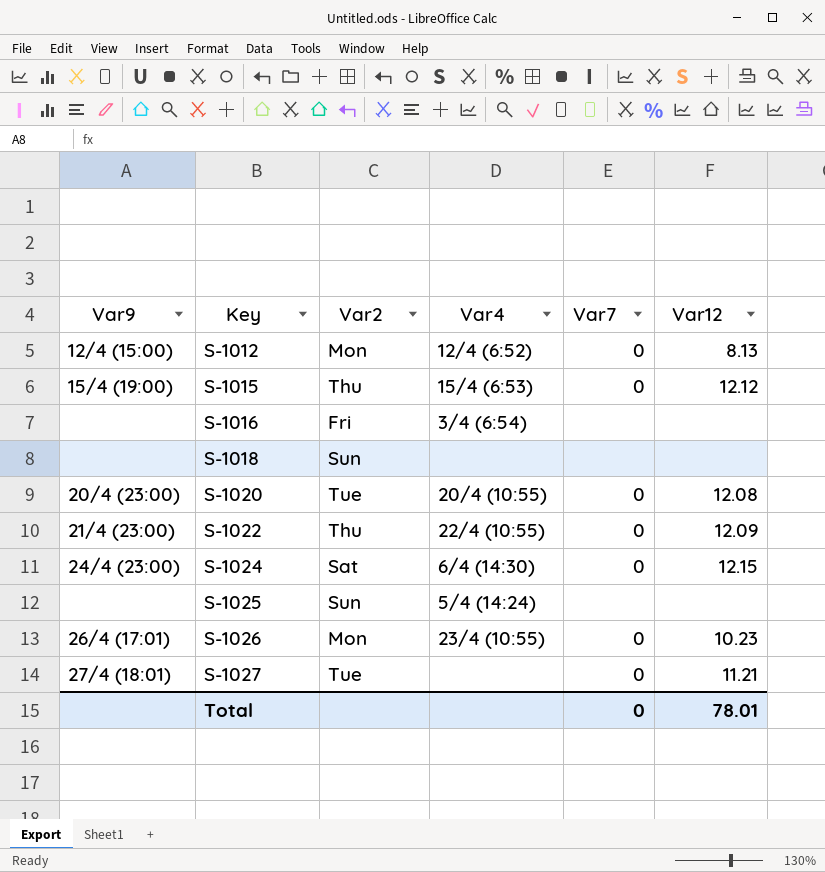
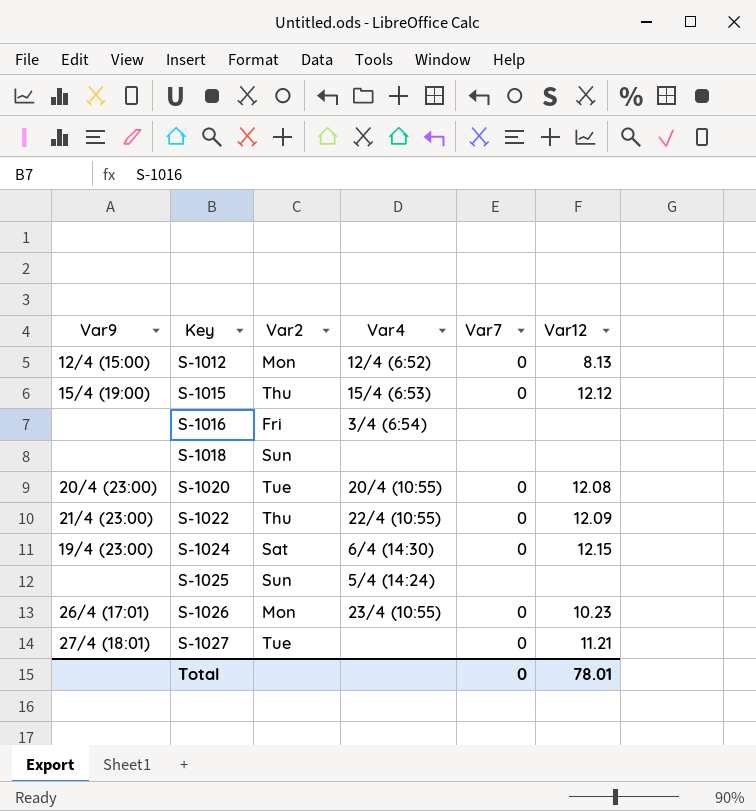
S-1024 | Var9: 24/4 (23:00) -> 19/4 (23:00)

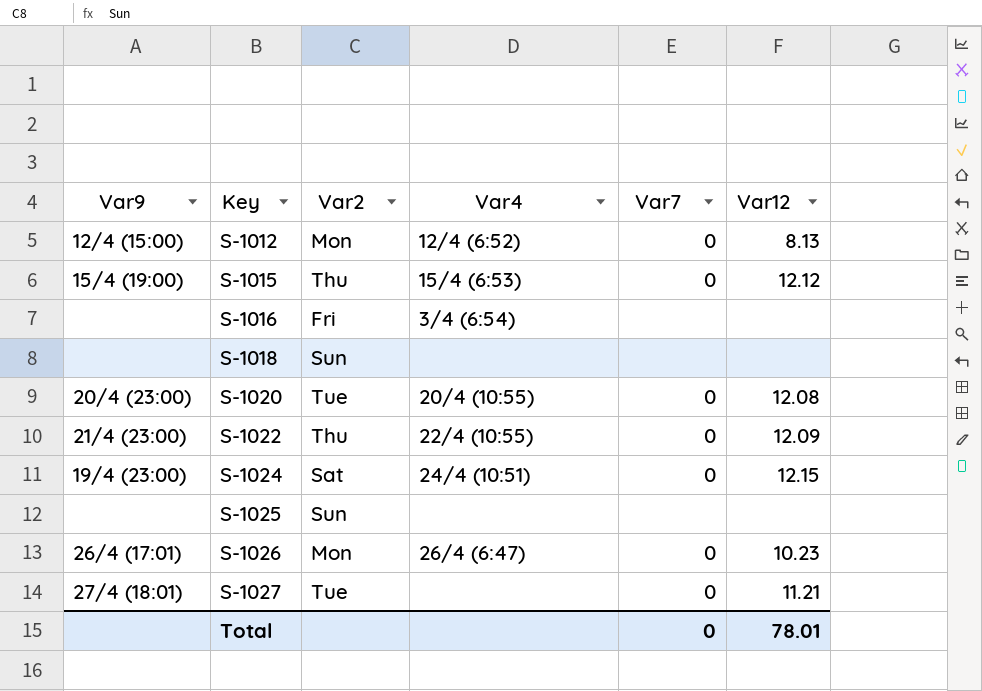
S-1024 | Var4: 6/4 (14:30) -> 24/4 (10:51)
S-1025 | Var4: 5/4 (14:24) -> none
S-1026 | Var4: 23/4 (10:55) -> 26/4 (6:47)

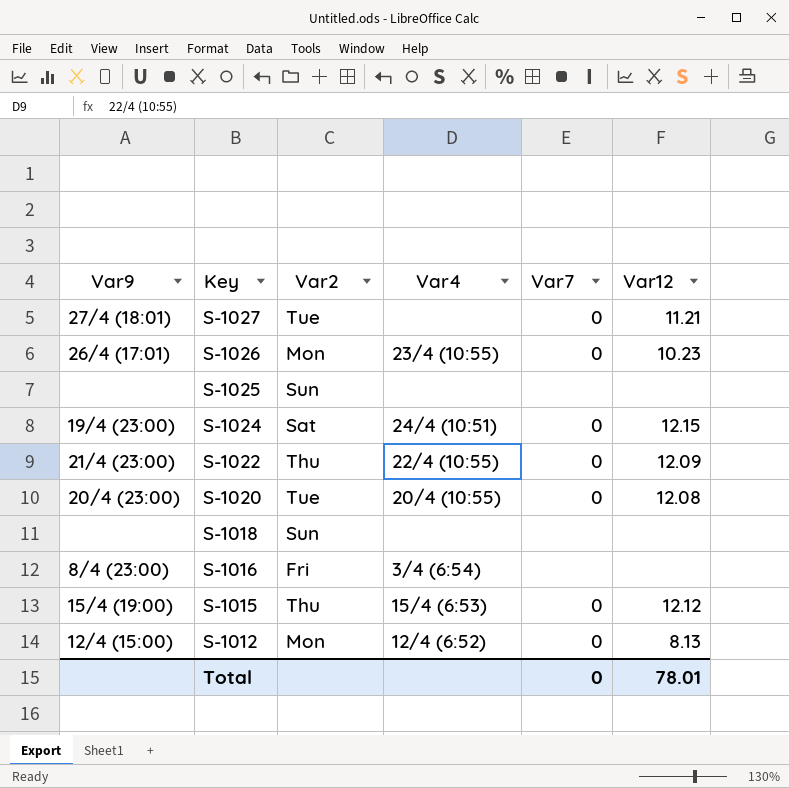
row order: Key ascending -> Key descending
S-1026 | Var4: 26/4 (6:47) -> 23/4 (10:55)
S-1016 | Var9: none -> 8/4 (23:00)

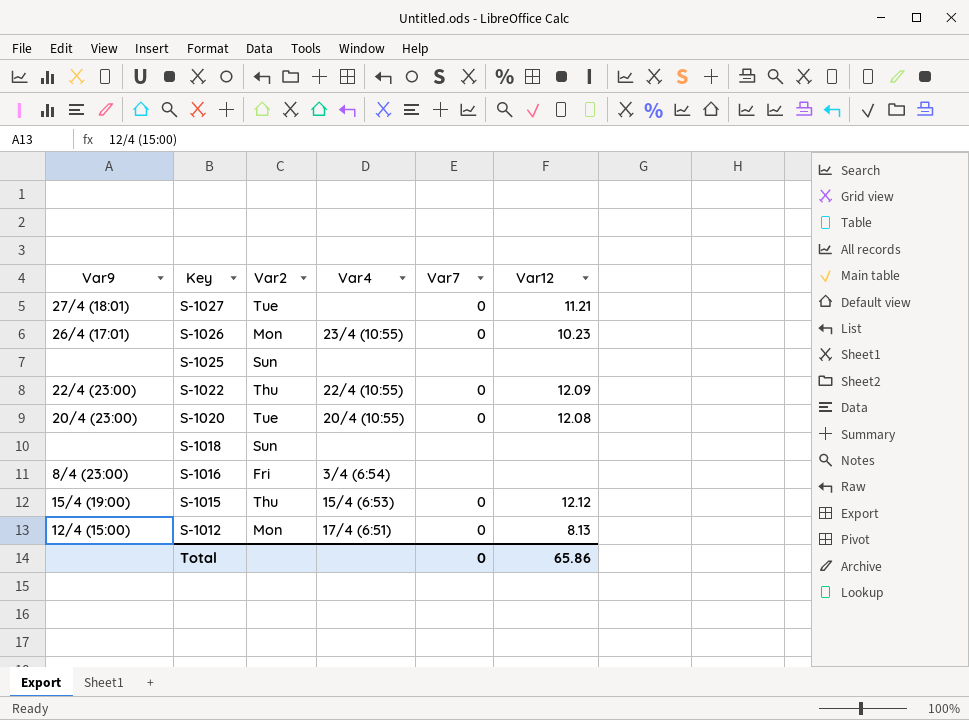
row S-1024: 19/4 (23:00) | Sat | 24/4 (10:51) | 0 | 12.15 -> none
S-1022 | Var9: 21/4 (23:00) -> 22/4 (23:00)
S-1012 | Var4: 12/4 (6:52) -> 17/4 (6:51)
Total | Var12: 78.01 -> 65.86

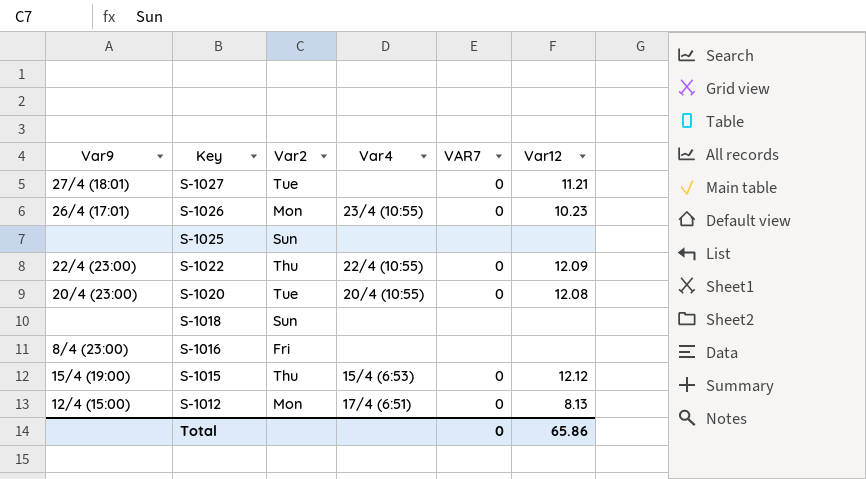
column name: Var7 -> VAR7
S-1016 | Var4: 3/4 (6:54) -> none

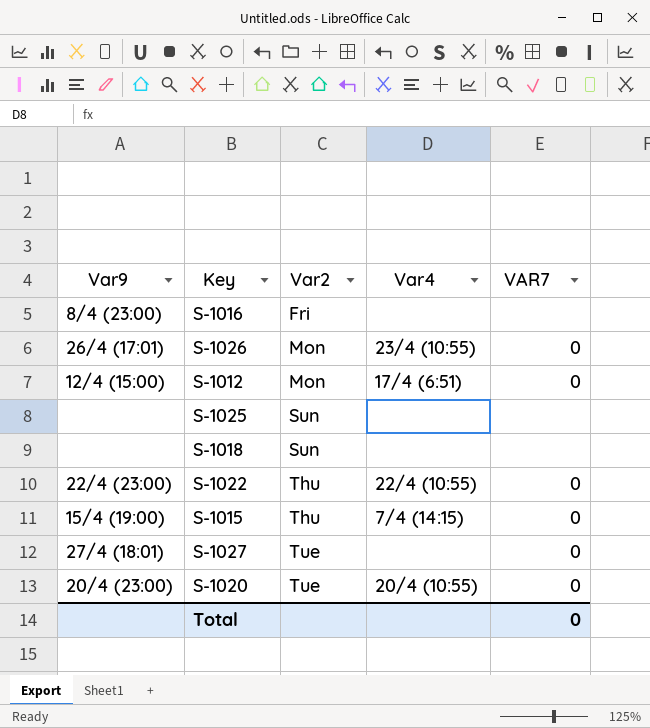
row order: Key descending -> Var2 ascending
column Var12 | position: 6 -> none
S-1015 | Var4: 15/4 (6:53) -> 7/4 (14:15)

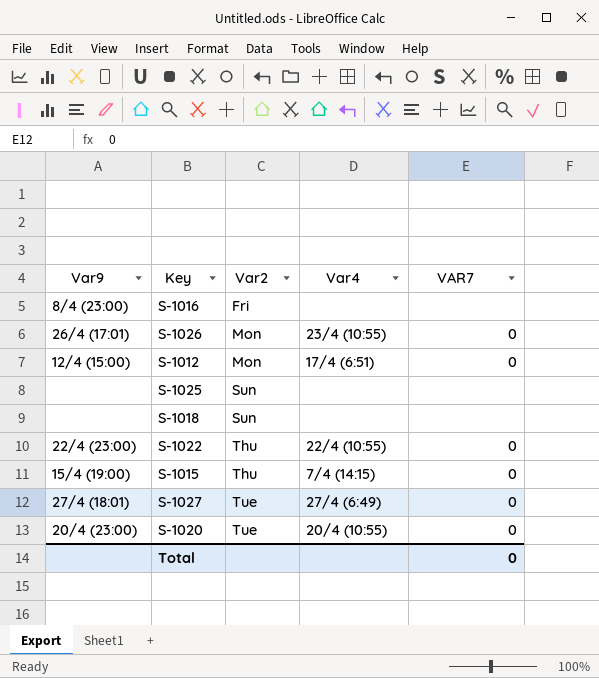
S-1027 | Var4: none -> 27/4 (6:49)

